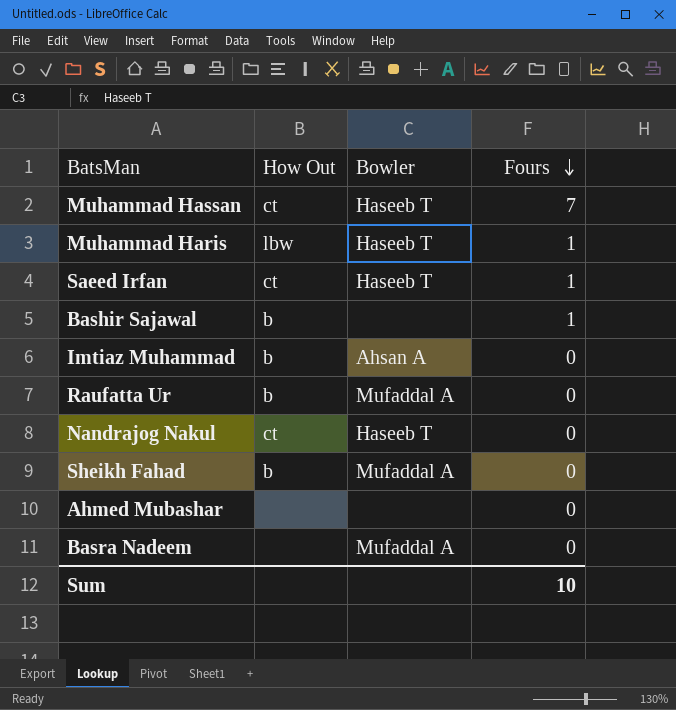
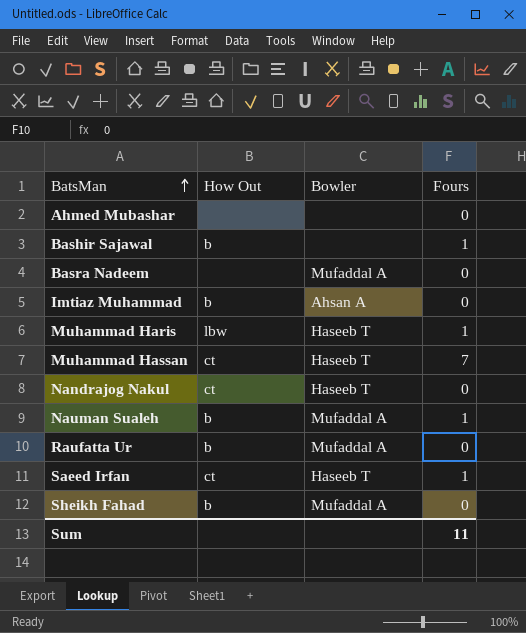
row order: Fours descending -> BatsMan ascending
row Nauman Sualeh: none -> b | Mufaddal A | 1
Sum | Fours: 10 -> 11

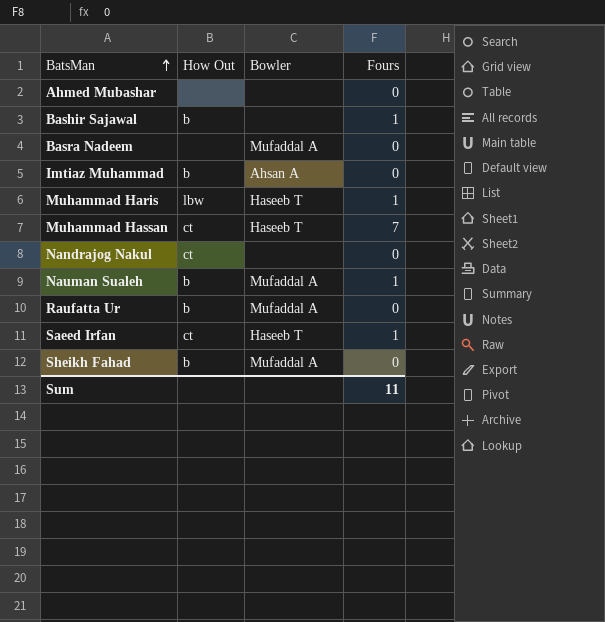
Nandrajog Nakul | Bowler: Haseeb T -> none

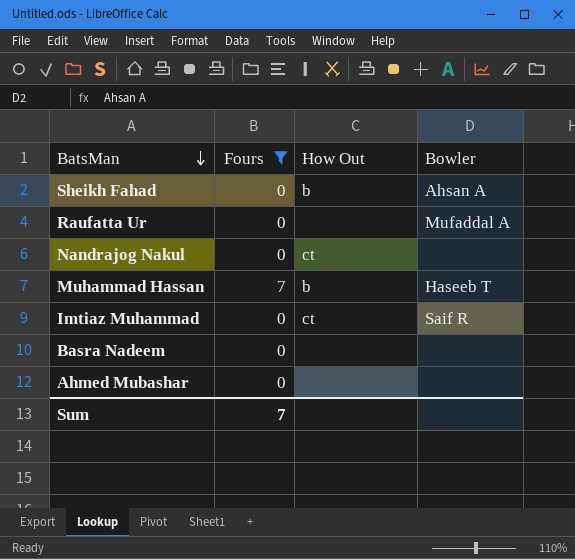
filter: none -> Fours != 1
row order: BatsMan ascending -> BatsMan descending
column Fours | position: 4 -> 2
Sheikh Fahad | Bowler: Mufaddal A -> Ahsan A
Raufatta Ur | How Out: b -> none
Muhammad Hassan | How Out: ct -> b
Imtiaz Muhammad | How Out: b -> ct
Imtiaz Muhammad | Bowler: Ahsan A -> Saif R
Basra Nadeem | Bowler: Mufaddal A -> none
Sum | Fours: 11 -> 7

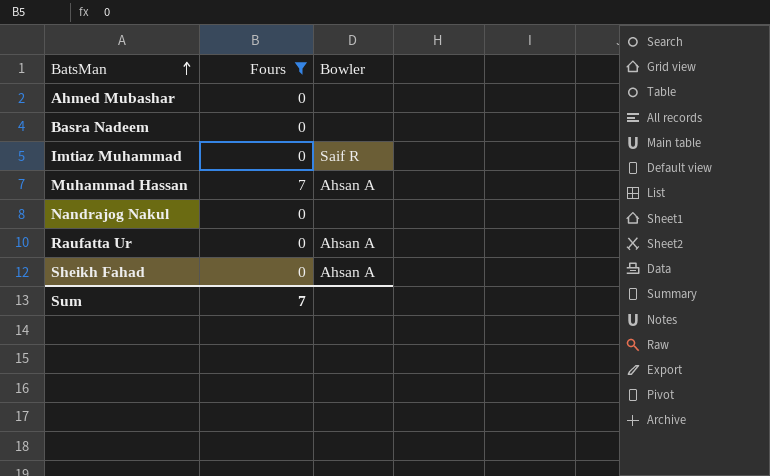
row order: BatsMan descending -> BatsMan ascending
column How Out | position: 3 -> none
Muhammad Hassan | Bowler: Haseeb T -> Ahsan A
Raufatta Ur | Bowler: Mufaddal A -> Ahsan A

